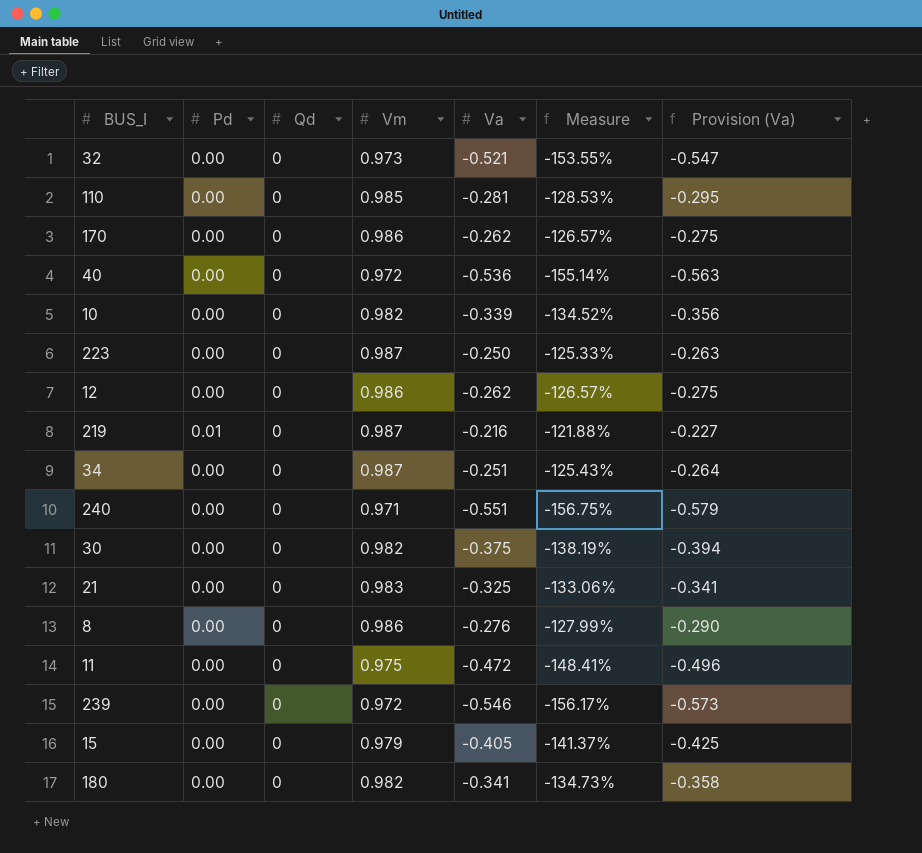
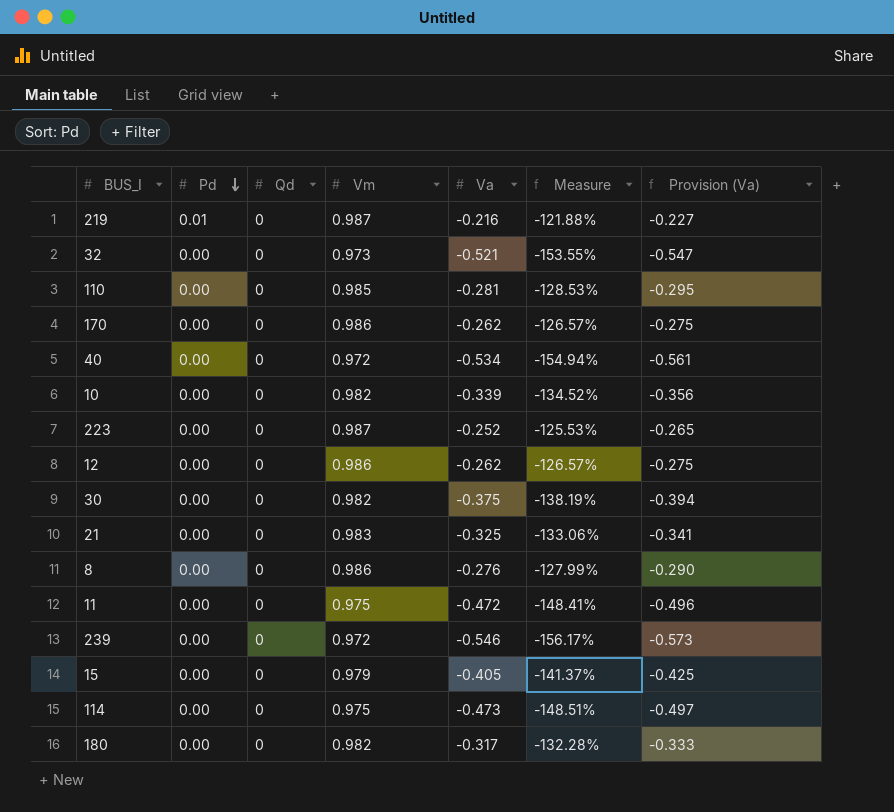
row order: none -> Pd descending
row 34: 0.00 | 0 | 0.987 | -0.251 | -125.43% | -0.264 -> none
row 240: 0.00 | 0 | 0.971 | -0.551 | -156.75% | -0.579 -> none
40 | Va: -0.536 -> -0.534
40 | Measure: -155.14% -> -154.94%
40 | Provision (Va): -0.563 -> -0.561
223 | Va: -0.250 -> -0.252
223 | Measure: -125.33% -> -125.53%
223 | Provision (Va): -0.263 -> -0.265
row 114: none -> 0.00 | 0 | 0.975 | -0.473 | -148.51% | -0.497
180 | Va: -0.341 -> -0.317
180 | Measure: -134.73% -> -132.28%
180 | Provision (Va): -0.358 -> -0.333

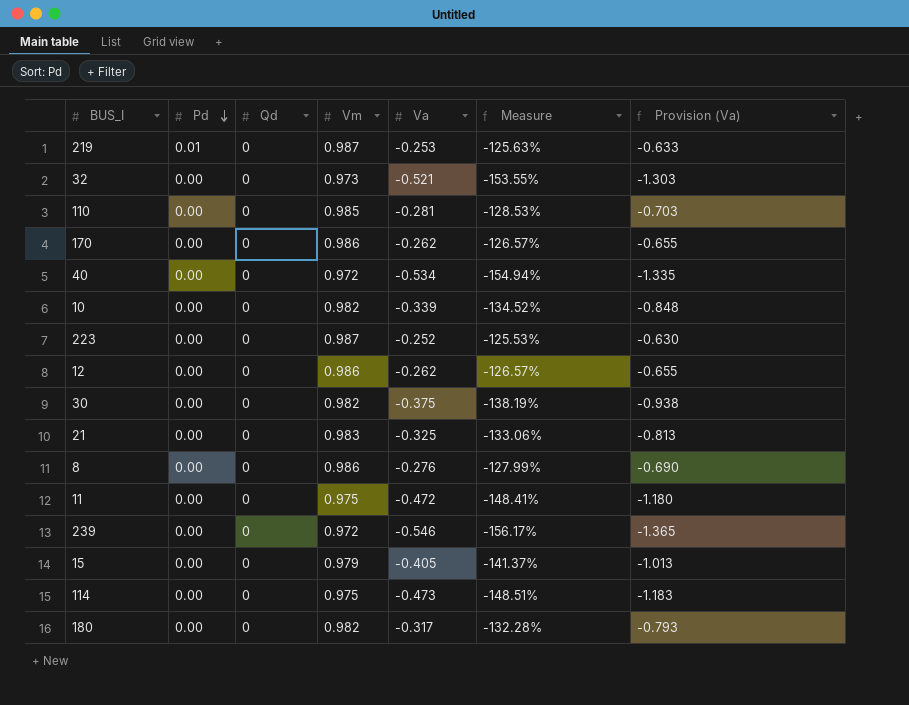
column Provision (Va) | formula: [Va] * 1.05 -> [Va] * 2.5
219 | Va: -0.216 -> -0.253
219 | Measure: -121.88% -> -125.63%

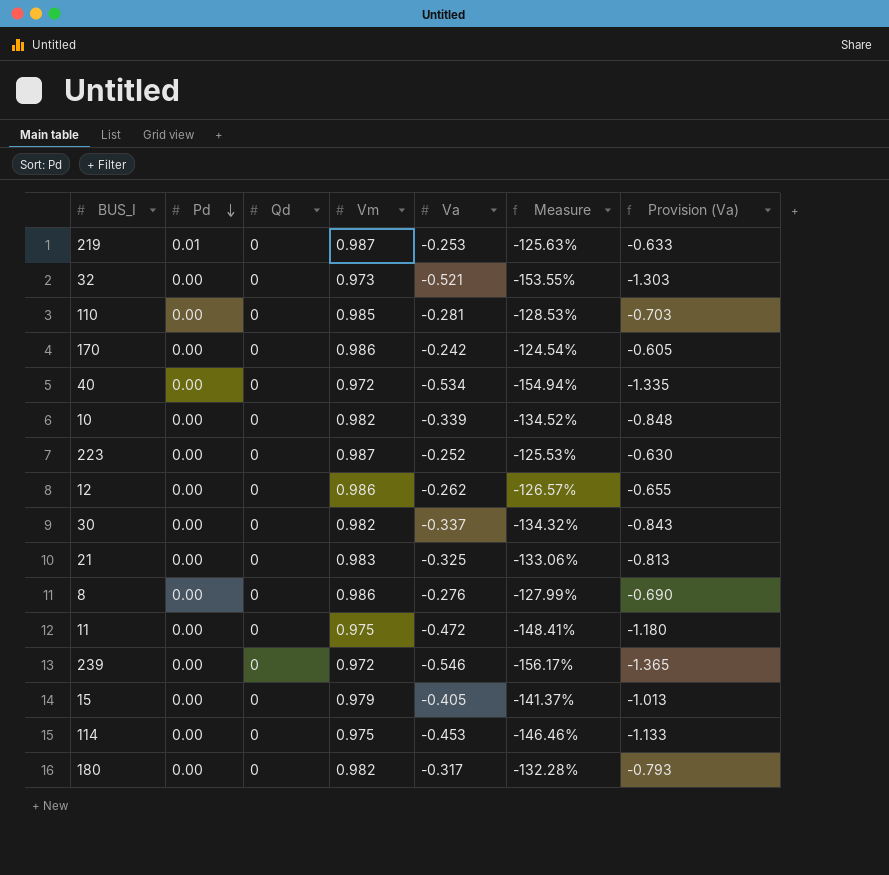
170 | Va: -0.262 -> -0.242
170 | Measure: -126.57% -> -124.54%
170 | Provision (Va): -0.655 -> -0.605
30 | Va: -0.375 -> -0.337
30 | Measure: -138.19% -> -134.32%
30 | Provision (Va): -0.938 -> -0.843
114 | Va: -0.473 -> -0.453
114 | Measure: -148.51% -> -146.46%
114 | Provision (Va): -1.183 -> -1.133

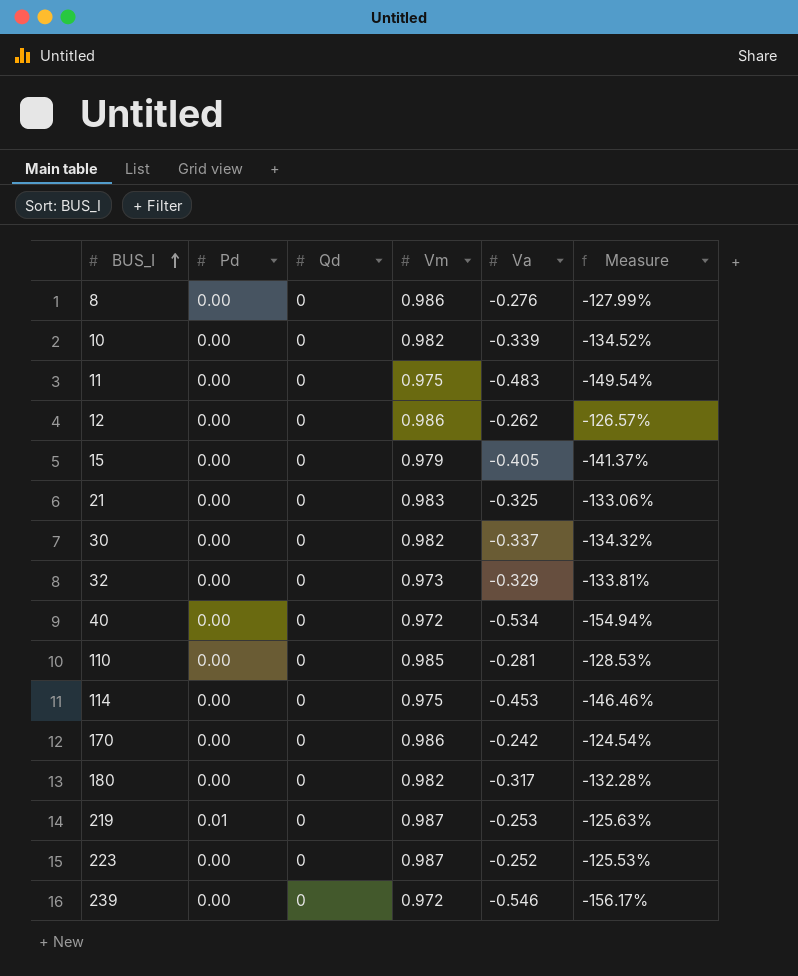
row order: Pd descending -> BUS_I ascending
column Provision (Va) | formula: [Va] * 2.5 -> none
11 | Va: -0.472 -> -0.483
11 | Measure: -148.41% -> -149.54%
32 | Va: -0.521 -> -0.329
32 | Measure: -153.55% -> -133.81%

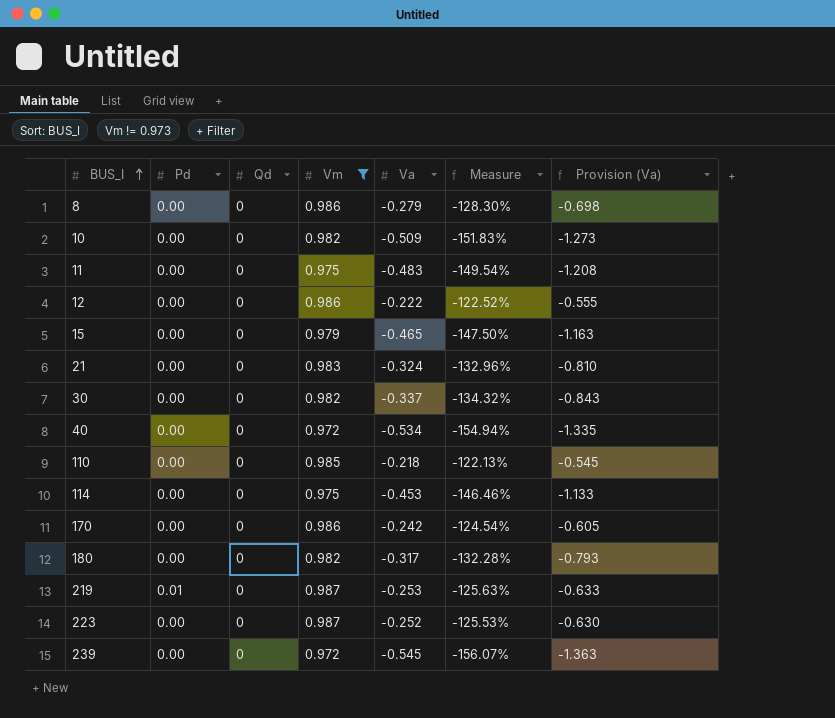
filter: none -> Vm != 0.973
column Provision (Va) | formula: none -> [Va] * 2.5
8 | Va: -0.276 -> -0.279
8 | Measure: -127.99% -> -128.30%
10 | Va: -0.339 -> -0.509
10 | Measure: -134.52% -> -151.83%
12 | Va: -0.262 -> -0.222
12 | Measure: -126.57% -> -122.52%
15 | Va: -0.405 -> -0.465
15 | Measure: -141.37% -> -147.50%
21 | Va: -0.325 -> -0.324
21 | Measure: -133.06% -> -132.96%
110 | Va: -0.281 -> -0.218
110 | Measure: -128.53% -> -122.13%
239 | Va: -0.546 -> -0.545
239 | Measure: -156.17% -> -156.07%

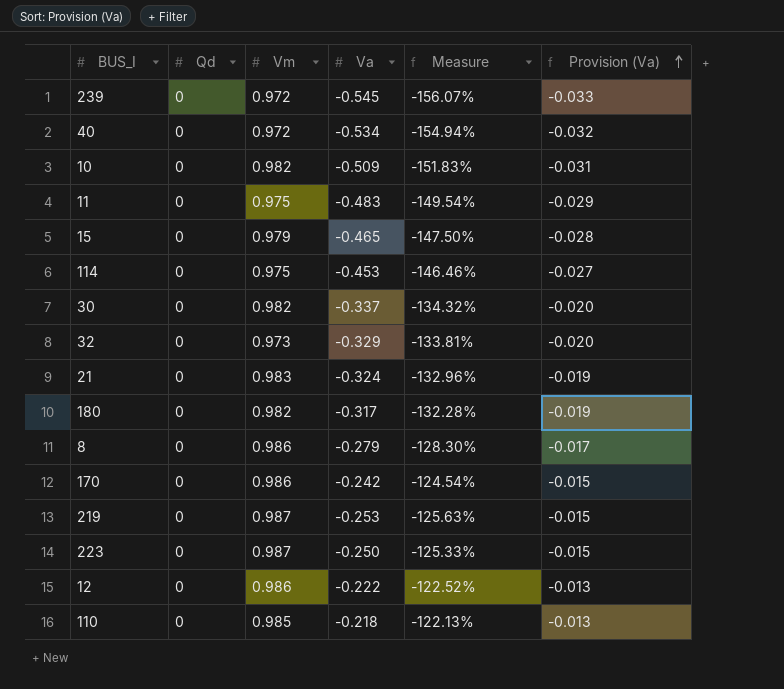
filter: Vm != 0.973 -> none
row order: BUS_I ascending -> Provision (Va) ascending
column Pd | position: 2 -> none
column Provision (Va) | formula: [Va] * 2.5 -> [Va] * 0.06
223 | Va: -0.252 -> -0.250
223 | Measure: -125.53% -> -125.33%

